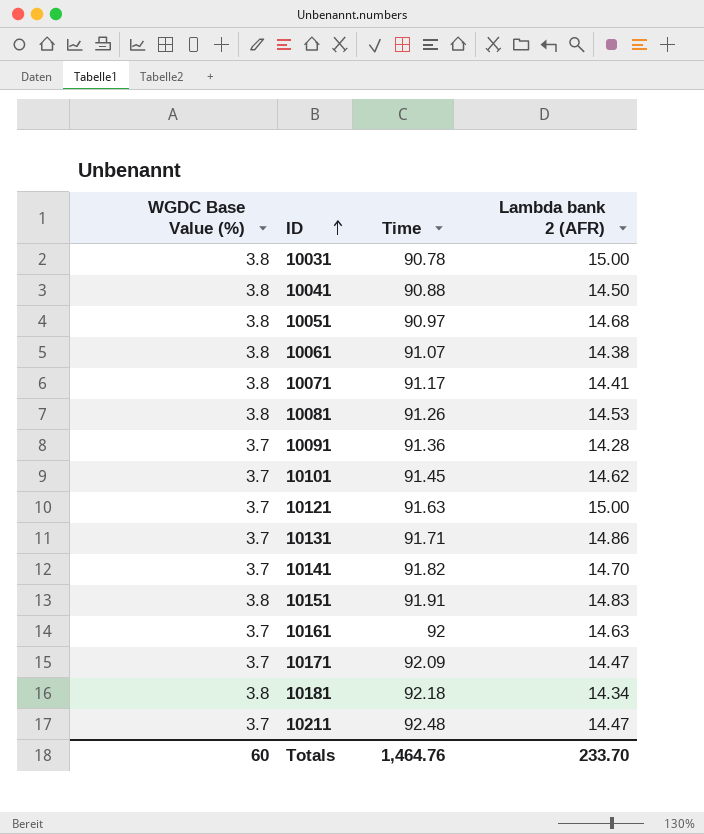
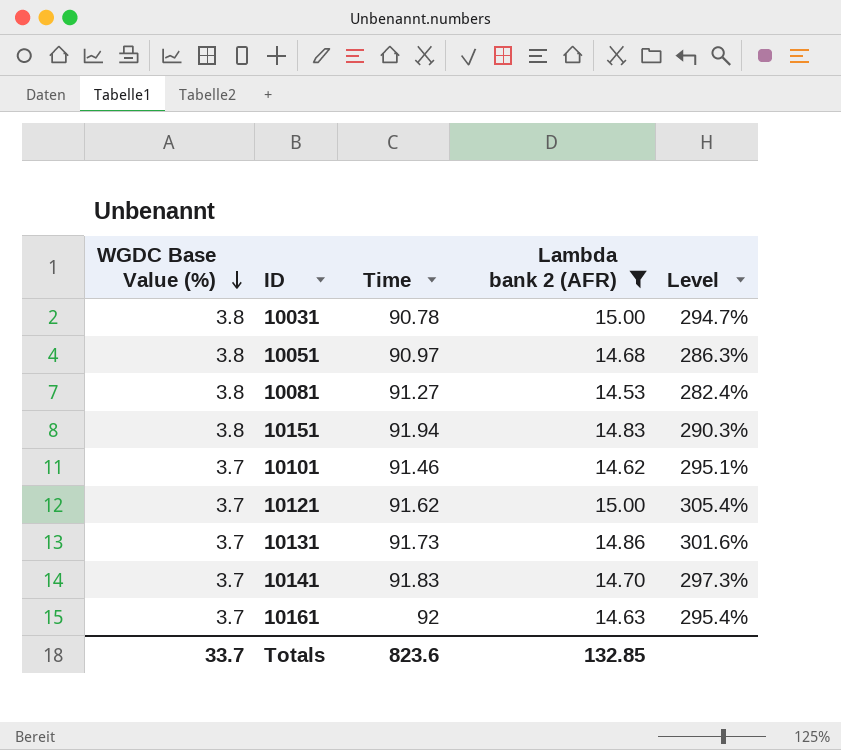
filter: none -> Lambda bank 2 (AFR) >= 14.53
row order: ID ascending -> WGDC Base Value (%) descending
column Level | formula: none -> ([Lambda bank 2 (AFR)] - [WGDC Base Value (%)]) / [WGDC Base Value (%)]
10081 | Time: 91.26 -> 91.27
10151 | Time: 91.91 -> 91.94
10101 | Time: 91.45 -> 91.46
10121 | Time: 91.63 -> 91.62
10131 | Time: 91.71 -> 91.73
10141 | Time: 91.82 -> 91.83
Totals | WGDC Base Value (%): 60 -> 33.7
Totals | Time: 1,464.76 -> 823.6
Totals | Lambda bank 2 (AFR): 233.70 -> 132.85

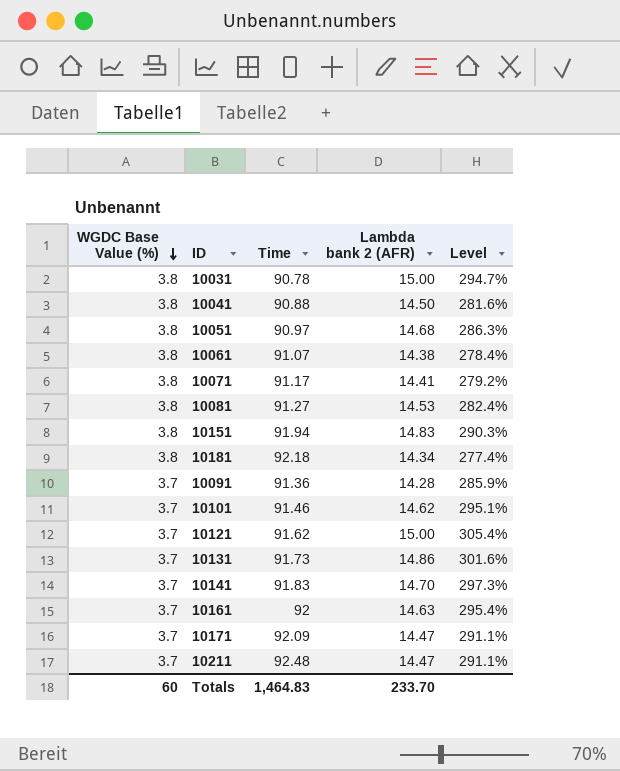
filter: Lambda bank 2 (AFR) >= 14.53 -> none
Totals | WGDC Base Value (%): 33.7 -> 60
Totals | Time: 823.6 -> 1,464.83
Totals | Lambda bank 2 (AFR): 132.85 -> 233.70

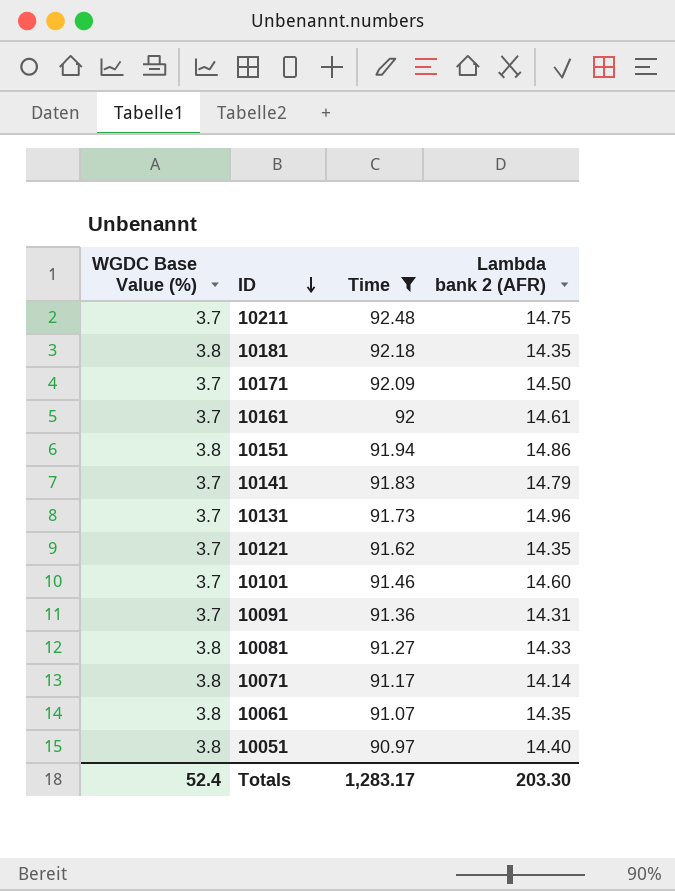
filter: none -> Time >= 90.97
row order: WGDC Base Value (%) descending -> ID descending
column Level | formula: ([Lambda bank 2 (AFR)] - [WGDC Base Value (%)]) / [WGDC Base Value (%)] -> none
10211 | Lambda bank 2 (AFR): 14.47 -> 14.75
10181 | Lambda bank 2 (AFR): 14.34 -> 14.35
10171 | Lambda bank 2 (AFR): 14.47 -> 14.50
10161 | Lambda bank 2 (AFR): 14.63 -> 14.61
10151 | Lambda bank 2 (AFR): 14.83 -> 14.86
10141 | Lambda bank 2 (AFR): 14.70 -> 14.79
10131 | Lambda bank 2 (AFR): 14.86 -> 14.96
10121 | Lambda bank 2 (AFR): 15.00 -> 14.35
10101 | Lambda bank 2 (AFR): 14.62 -> 14.60
10091 | Lambda bank 2 (AFR): 14.28 -> 14.31
10081 | Lambda bank 2 (AFR): 14.53 -> 14.33
10071 | Lambda bank 2 (AFR): 14.41 -> 14.14
10061 | Lambda bank 2 (AFR): 14.38 -> 14.35
10051 | Lambda bank 2 (AFR): 14.68 -> 14.40
Totals | WGDC Base Value (%): 60 -> 52.4
Totals | Time: 1,464.83 -> 1,283.17
Totals | Lambda bank 2 (AFR): 233.70 -> 203.30

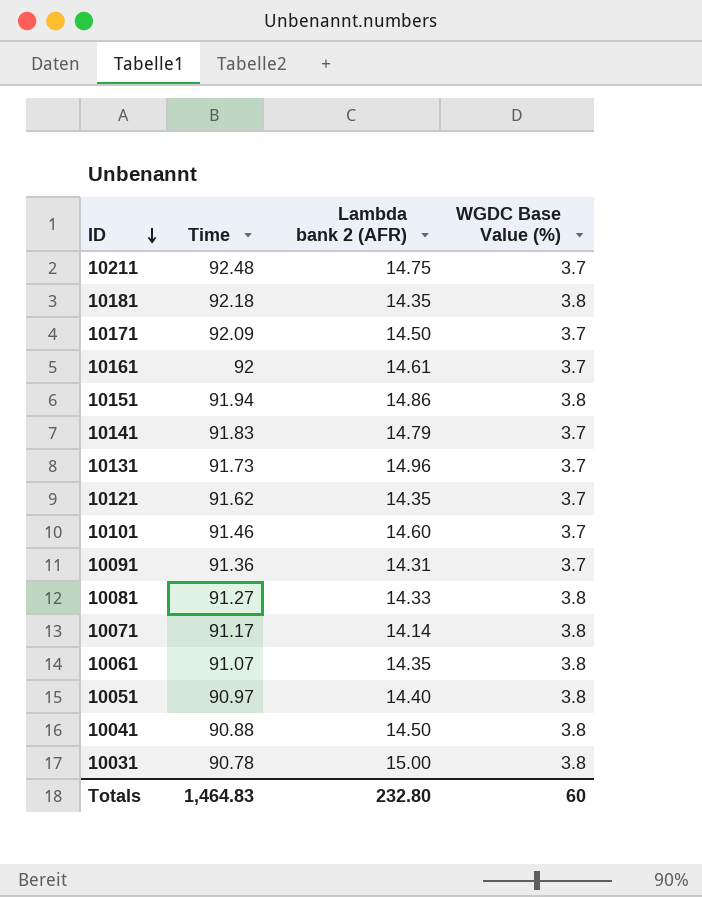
filter: Time >= 90.97 -> none
column WGDC Base Value (%) | position: 1 -> 4
Totals | Time: 1,283.17 -> 1,464.83
Totals | Lambda bank 2 (AFR): 203.30 -> 232.80
Totals | WGDC Base Value (%): 52.4 -> 60

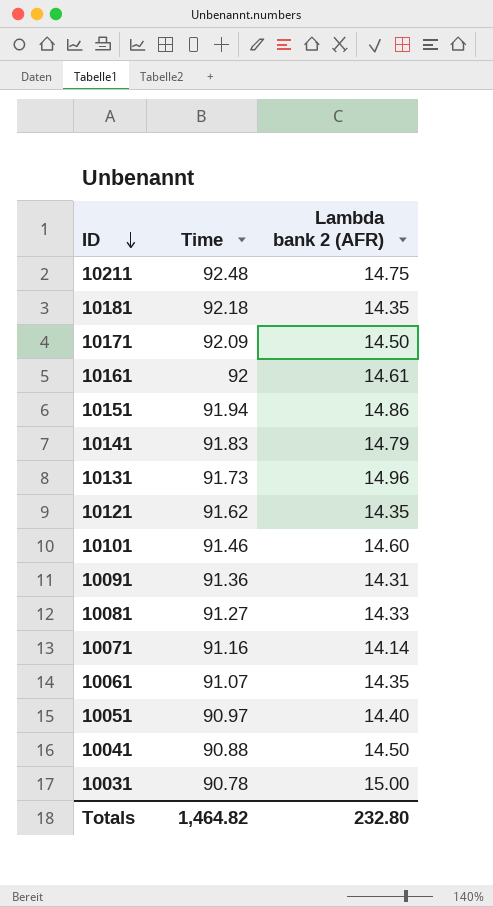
column WGDC Base Value (%) | position: 4 -> none
10071 | Time: 91.17 -> 91.16
Totals | Time: 1,464.83 -> 1,464.82

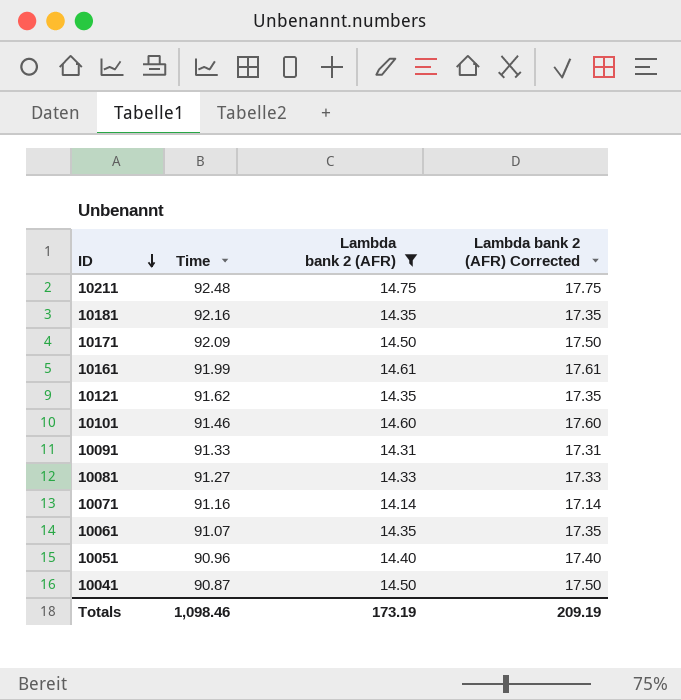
filter: none -> Lambda bank 2 (AFR) <= 14.75
column Lambda bank 2 (AFR) Corrected | formula: none -> [Lambda bank 2 (AFR)] + 3
10181 | Time: 92.18 -> 92.16
10161 | Time: 92 -> 91.99
10091 | Time: 91.36 -> 91.33
10051 | Time: 90.97 -> 90.96
10041 | Time: 90.88 -> 90.87
Totals | Time: 1,464.82 -> 1,098.46
Totals | Lambda bank 2 (AFR): 232.80 -> 173.19

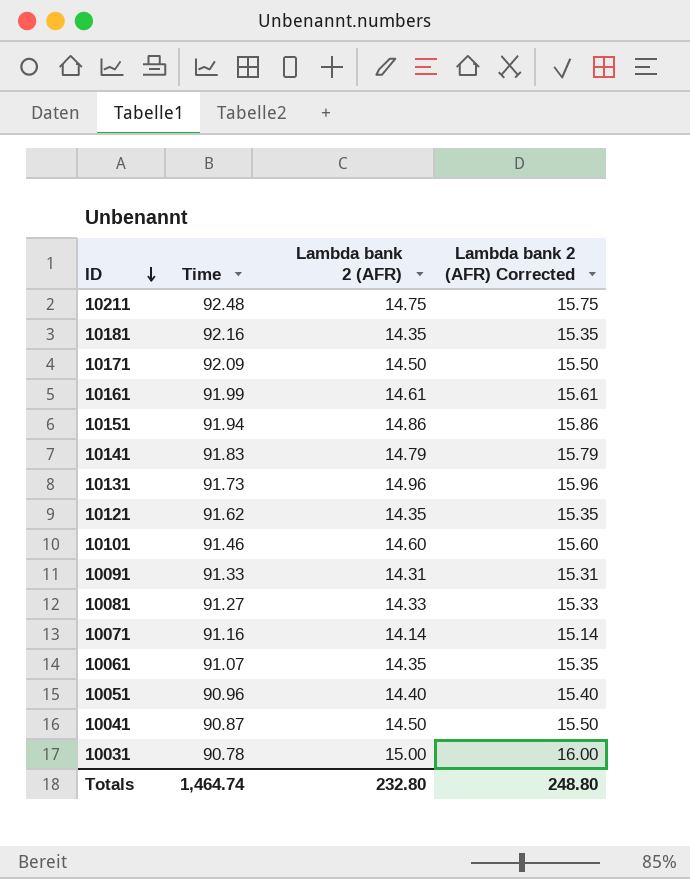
filter: Lambda bank 2 (AFR) <= 14.75 -> none
column Lambda bank 2 (AFR) Corrected | formula: [Lambda bank 2 (AFR)] + 3 -> [Lambda bank 2 (AFR)] + 1
Totals | Time: 1,098.46 -> 1,464.74
Totals | Lambda bank 2 (AFR): 173.19 -> 232.80
Totals | Lambda bank 2 (AFR) Corrected: 209.19 -> 248.80

